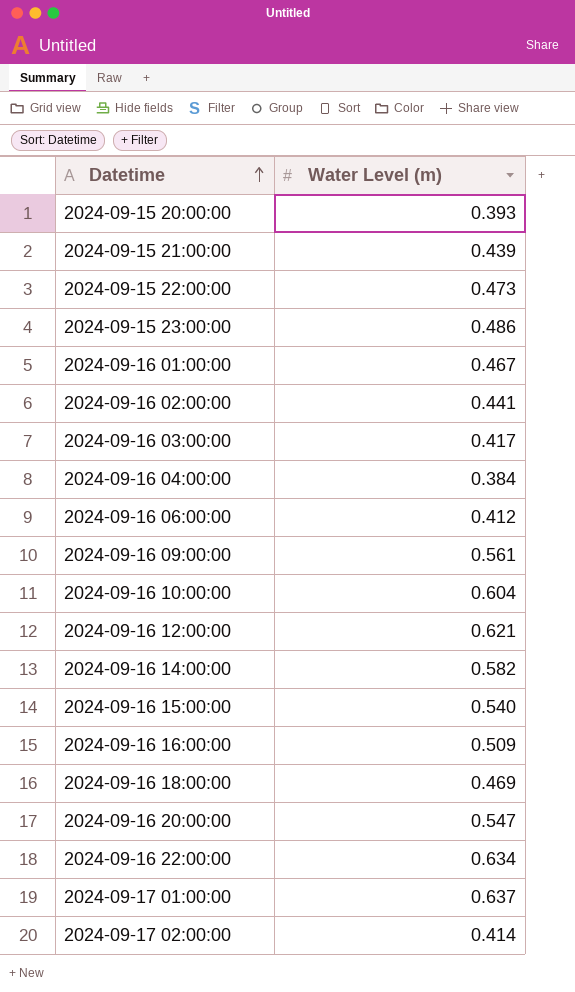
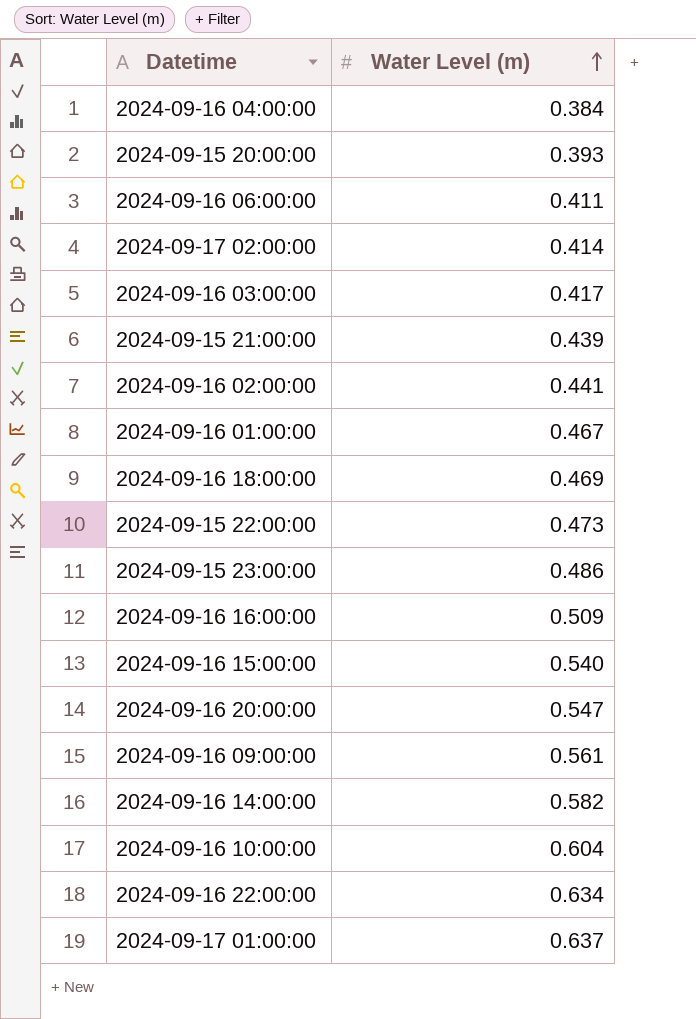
row order: Datetime ascending -> Water Level (m) ascending
row 2024-09-16 12:00:00: 0.621 -> none
2024-09-16 06:00:00 | Water Level (m): 0.412 -> 0.411

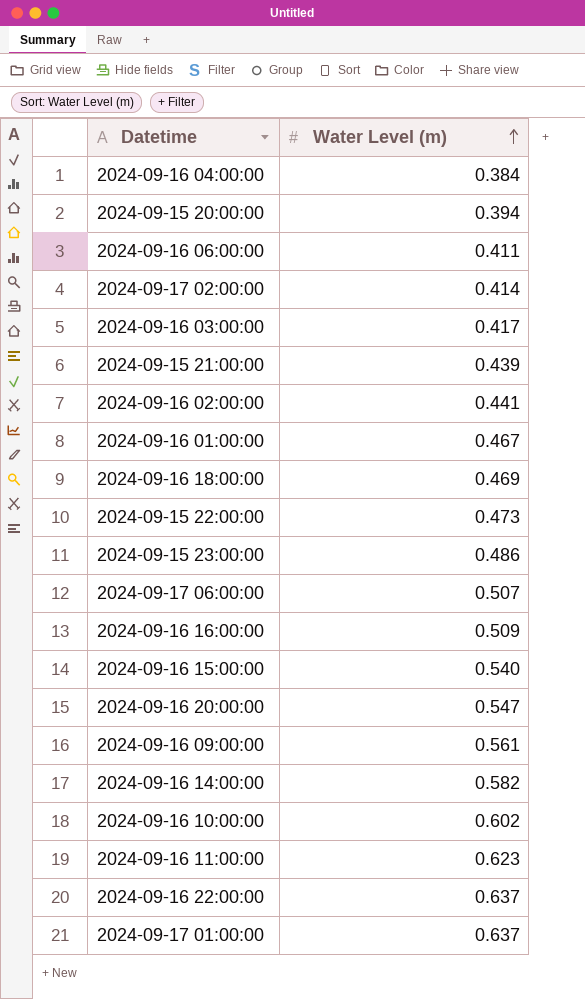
2024-09-15 20:00:00 | Water Level (m): 0.393 -> 0.394
row 2024-09-17 06:00:00: none -> 0.507
2024-09-16 10:00:00 | Water Level (m): 0.604 -> 0.602
row 2024-09-16 11:00:00: none -> 0.623
2024-09-16 22:00:00 | Water Level (m): 0.634 -> 0.637

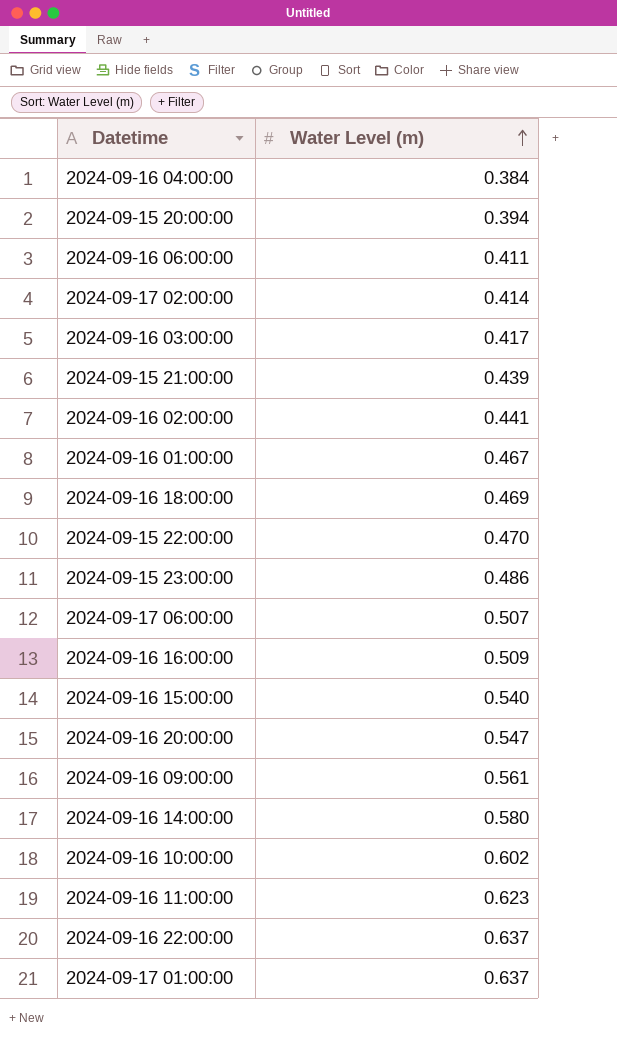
2024-09-15 22:00:00 | Water Level (m): 0.473 -> 0.470
2024-09-16 14:00:00 | Water Level (m): 0.582 -> 0.580

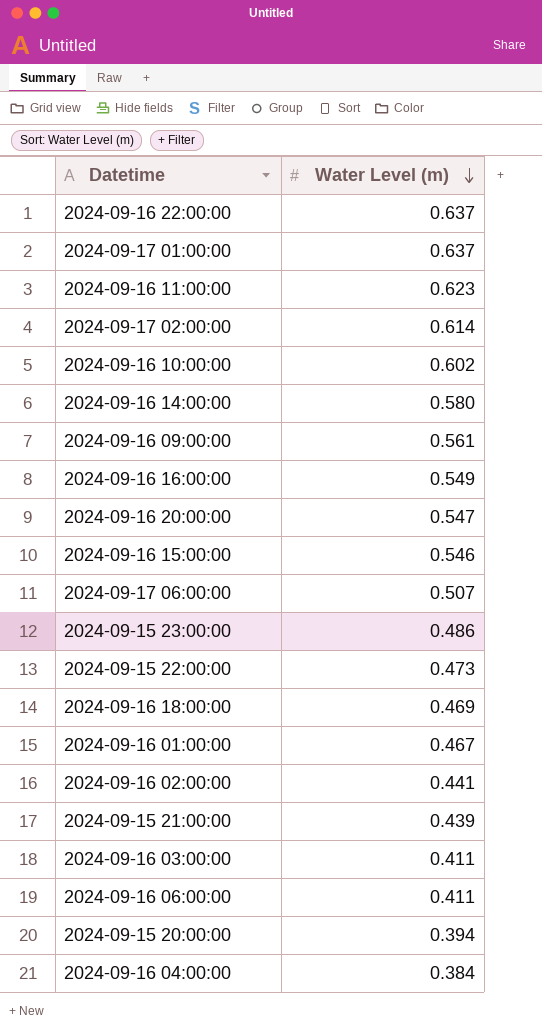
row order: Water Level (m) ascending -> Water Level (m) descending
2024-09-17 02:00:00 | Water Level (m): 0.414 -> 0.614
2024-09-16 16:00:00 | Water Level (m): 0.509 -> 0.549
2024-09-16 15:00:00 | Water Level (m): 0.540 -> 0.546
2024-09-15 22:00:00 | Water Level (m): 0.470 -> 0.473
2024-09-16 03:00:00 | Water Level (m): 0.417 -> 0.411

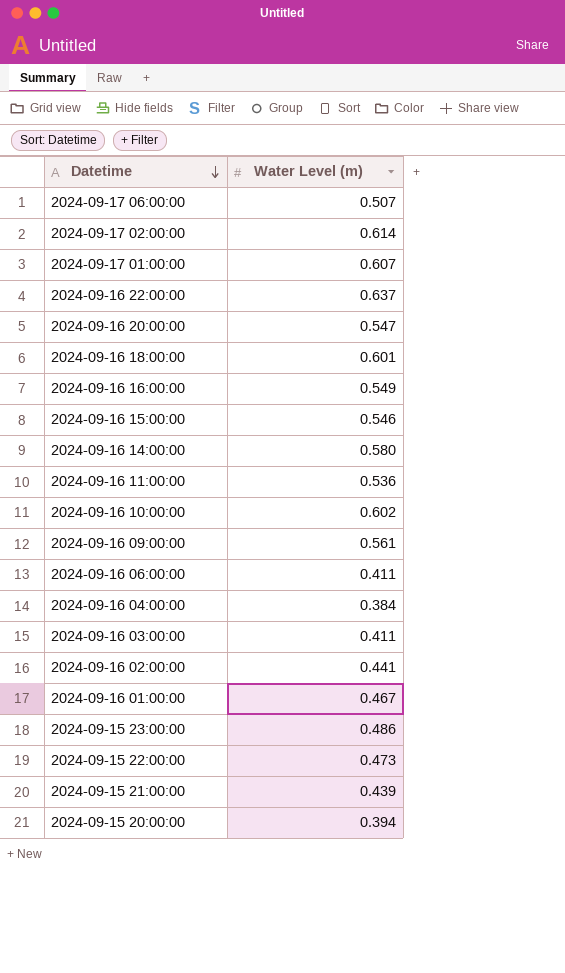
row order: Water Level (m) descending -> Datetime descending
2024-09-17 01:00:00 | Water Level (m): 0.637 -> 0.607
2024-09-16 18:00:00 | Water Level (m): 0.469 -> 0.601
2024-09-16 11:00:00 | Water Level (m): 0.623 -> 0.536

